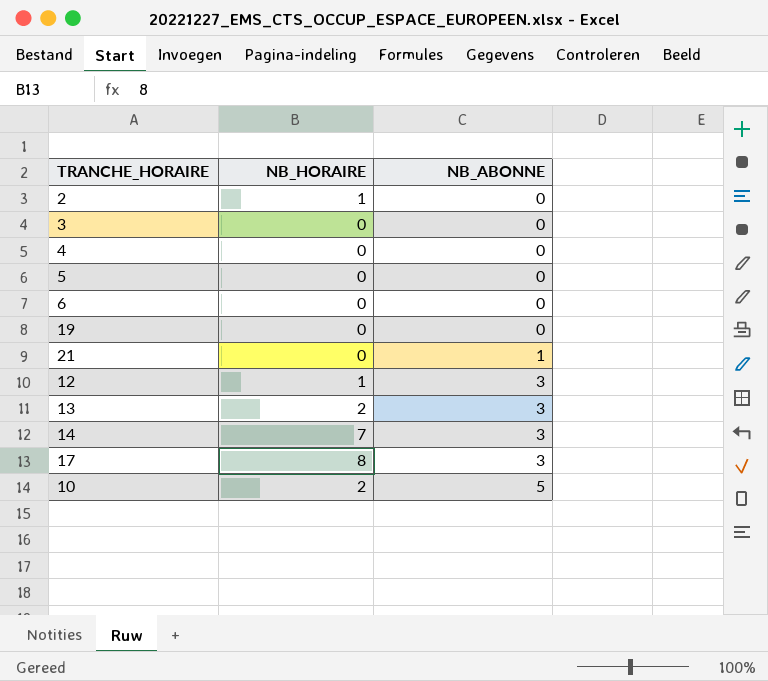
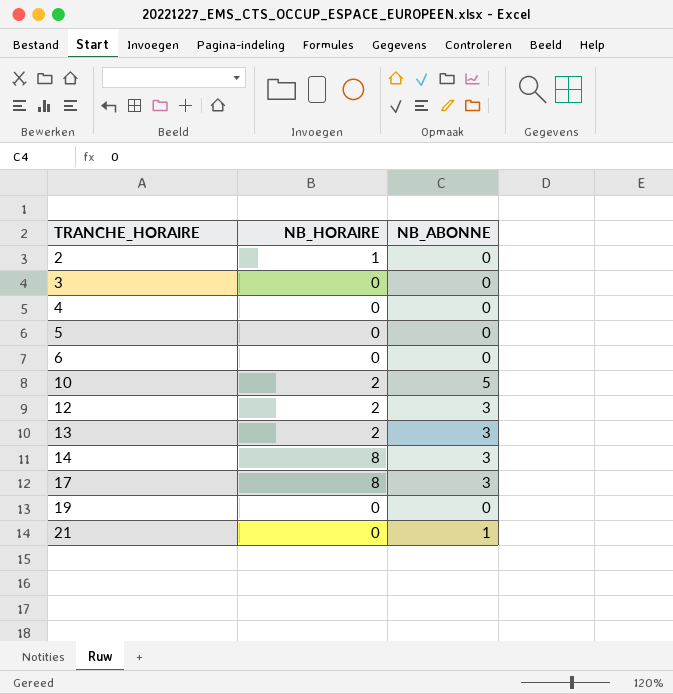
row order: NB_ABONNE ascending -> TRANCHE_HORAIRE ascending
12 | NB_HORAIRE: 1 -> 2
14 | NB_HORAIRE: 7 -> 8

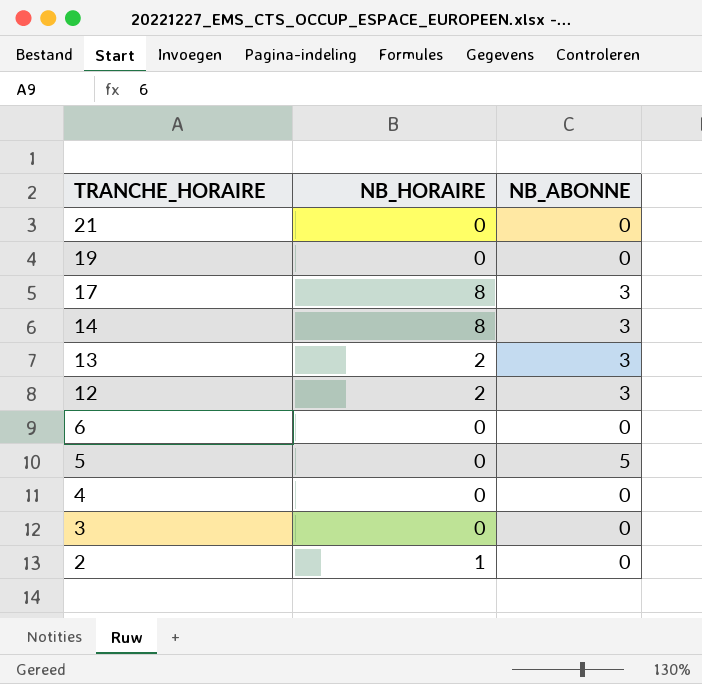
row order: TRANCHE_HORAIRE ascending -> TRANCHE_HORAIRE descending
row 10: 2 | 5 -> none
21 | NB_ABONNE: 1 -> 0
5 | NB_ABONNE: 0 -> 5

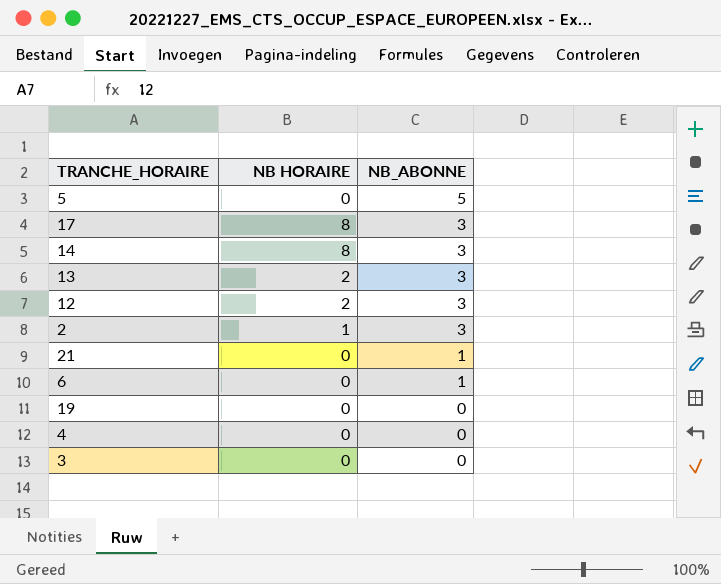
row order: TRANCHE_HORAIRE descending -> NB_ABONNE descending
column name: NB_HORAIRE -> NB HORAIRE
2 | NB_ABONNE: 0 -> 3
21 | NB_ABONNE: 0 -> 1
6 | NB_ABONNE: 0 -> 1

